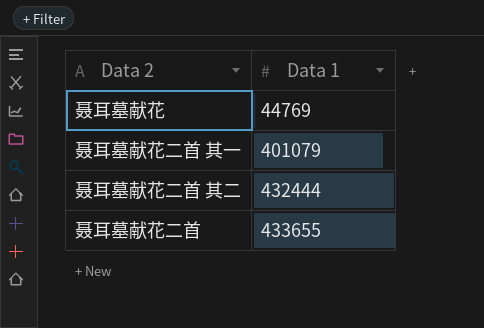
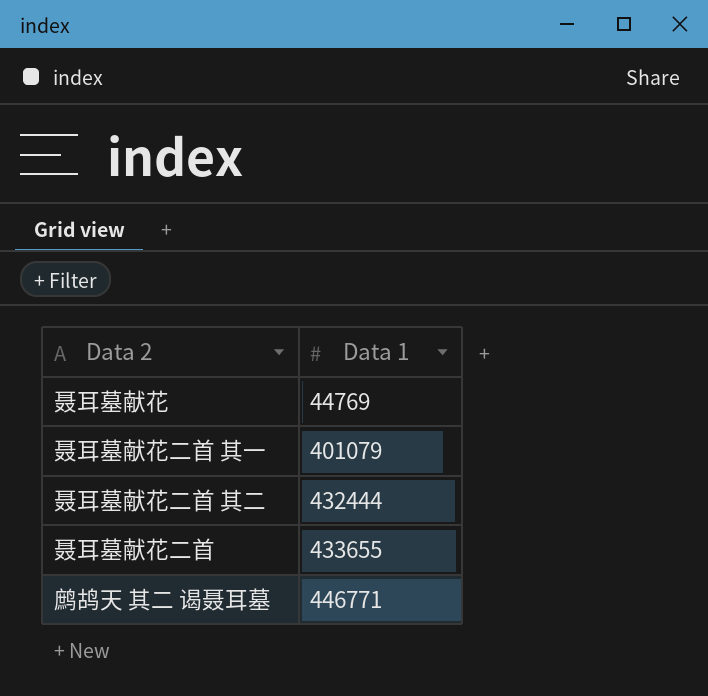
row 鹧鸪天 其二 谒聂耳墓: none -> 446771

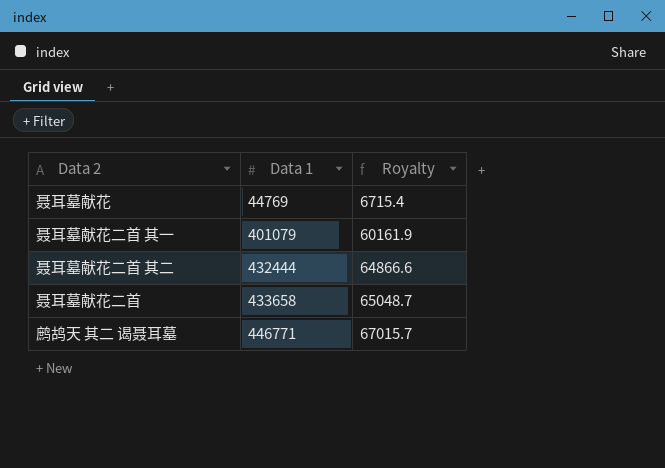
column Royalty | formula: none -> [Data 1] * 0.15
聂耳墓献花二首 | Data 1: 433655 -> 433658

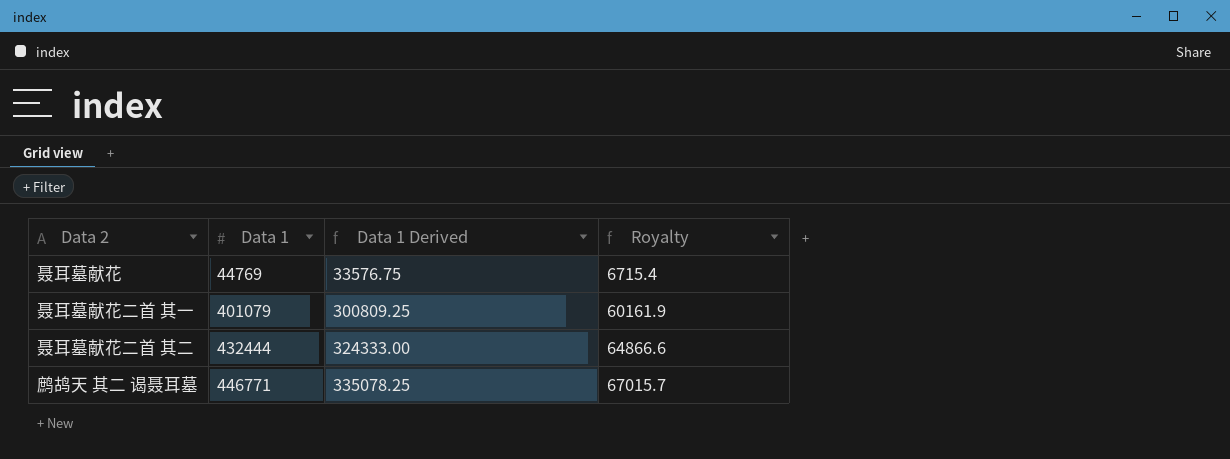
column Data 1 Derived | formula: none -> [Data 1] * 0.75
row 聂耳墓献花二首: 433658 | 65048.7 -> none

